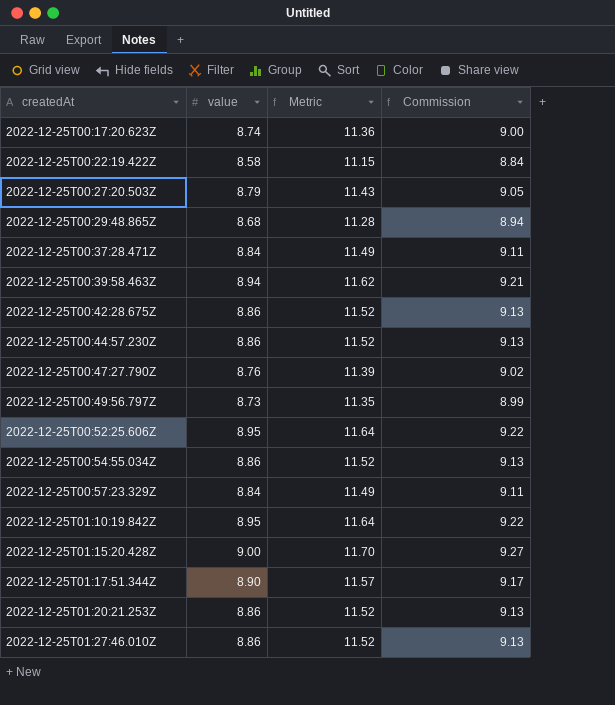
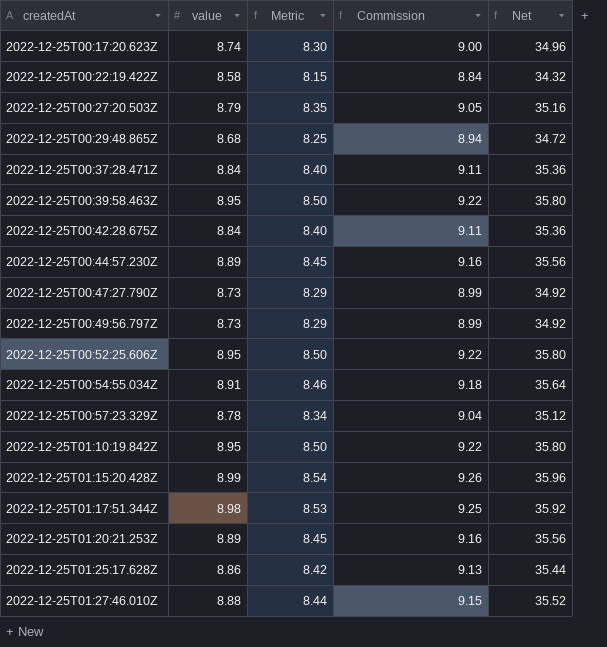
column Metric | formula: [value] * 1.3 -> [value] * 0.95
column Net | formula: none -> [value] * 4
2022-12-25T00:39:58.463Z | value: 8.94 -> 8.95
2022-12-25T00:39:58.463Z | Commission: 9.21 -> 9.22
2022-12-25T00:42:28.675Z | value: 8.86 -> 8.84
2022-12-25T00:42:28.675Z | Commission: 9.13 -> 9.11
2022-12-25T00:44:57.230Z | value: 8.86 -> 8.89
2022-12-25T00:44:57.230Z | Commission: 9.13 -> 9.16
2022-12-25T00:47:27.790Z | value: 8.76 -> 8.73
2022-12-25T00:47:27.790Z | Commission: 9.02 -> 8.99
2022-12-25T00:54:55.034Z | value: 8.86 -> 8.91
2022-12-25T00:54:55.034Z | Commission: 9.13 -> 9.18
2022-12-25T00:57:23.329Z | value: 8.84 -> 8.78
2022-12-25T00:57:23.329Z | Commission: 9.11 -> 9.04
2022-12-25T01:15:20.428Z | value: 9.00 -> 8.99
2022-12-25T01:15:20.428Z | Commission: 9.27 -> 9.26
2022-12-25T01:17:51.344Z | value: 8.90 -> 8.98
2022-12-25T01:17:51.344Z | Commission: 9.17 -> 9.25
2022-12-25T01:20:21.253Z | value: 8.86 -> 8.89
2022-12-25T01:20:21.253Z | Commission: 9.13 -> 9.16
row 2022-12-25T01:25:17.628Z: none -> 8.86 | 8.42 | 9.13 | 35.44
2022-12-25T01:27:46.010Z | value: 8.86 -> 8.88
2022-12-25T01:27:46.010Z | Commission: 9.13 -> 9.15

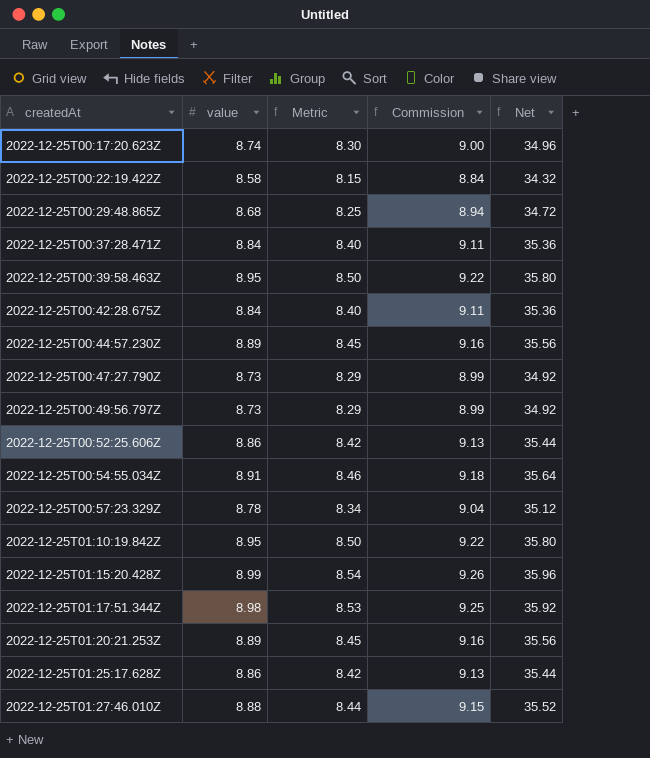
row 2022-12-25T00:27:20.503Z: 8.79 | 8.35 | 9.05 | 35.16 -> none
2022-12-25T00:52:25.606Z | value: 8.95 -> 8.86
2022-12-25T00:52:25.606Z | Metric: 8.50 -> 8.42
2022-12-25T00:52:25.606Z | Commission: 9.22 -> 9.13
2022-12-25T00:52:25.606Z | Net: 35.80 -> 35.44

